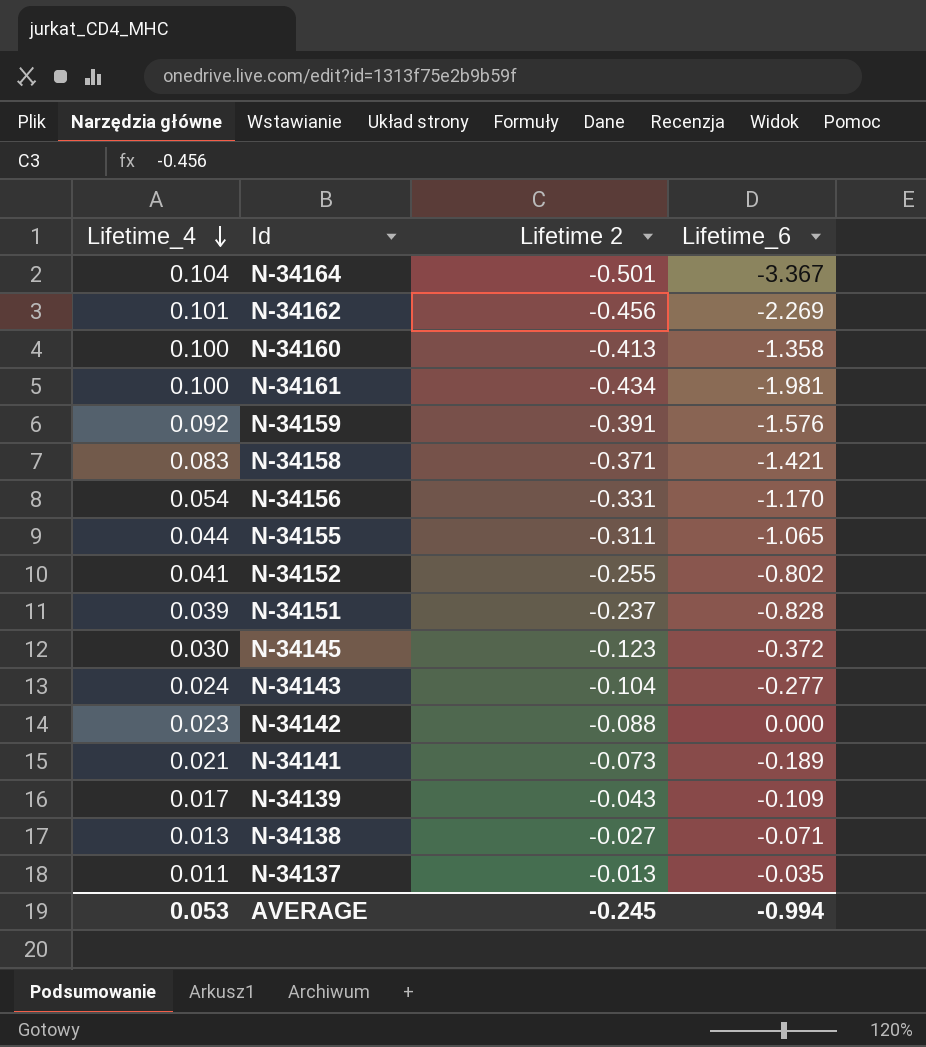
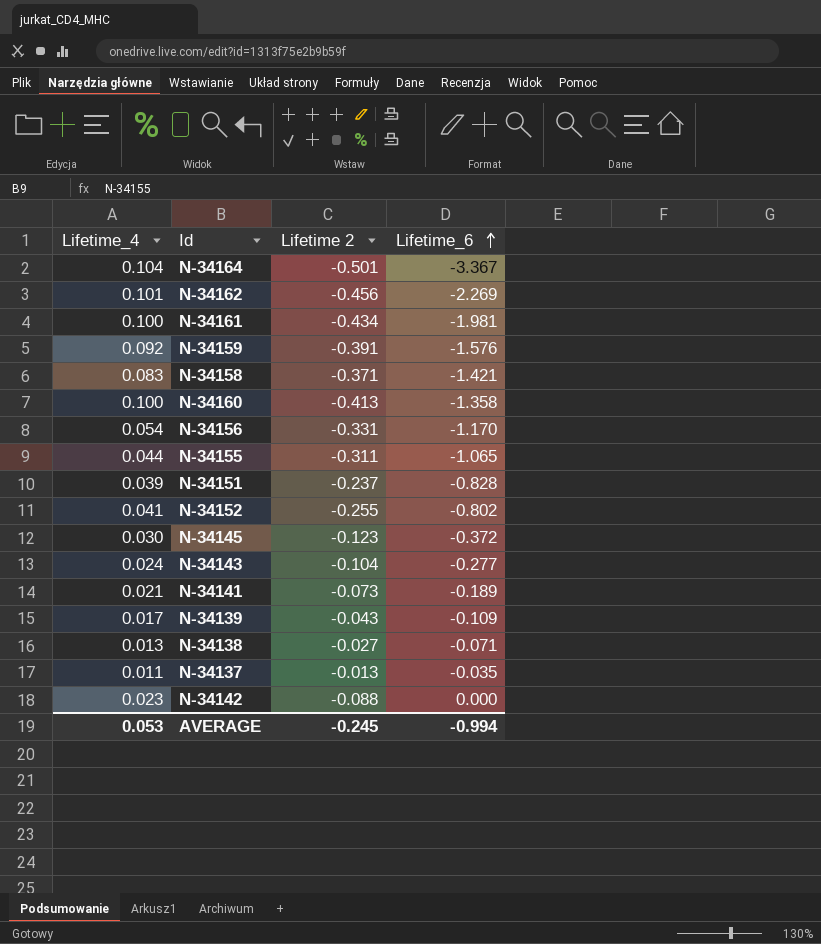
row order: Lifetime_4 descending -> Lifetime_6 ascending

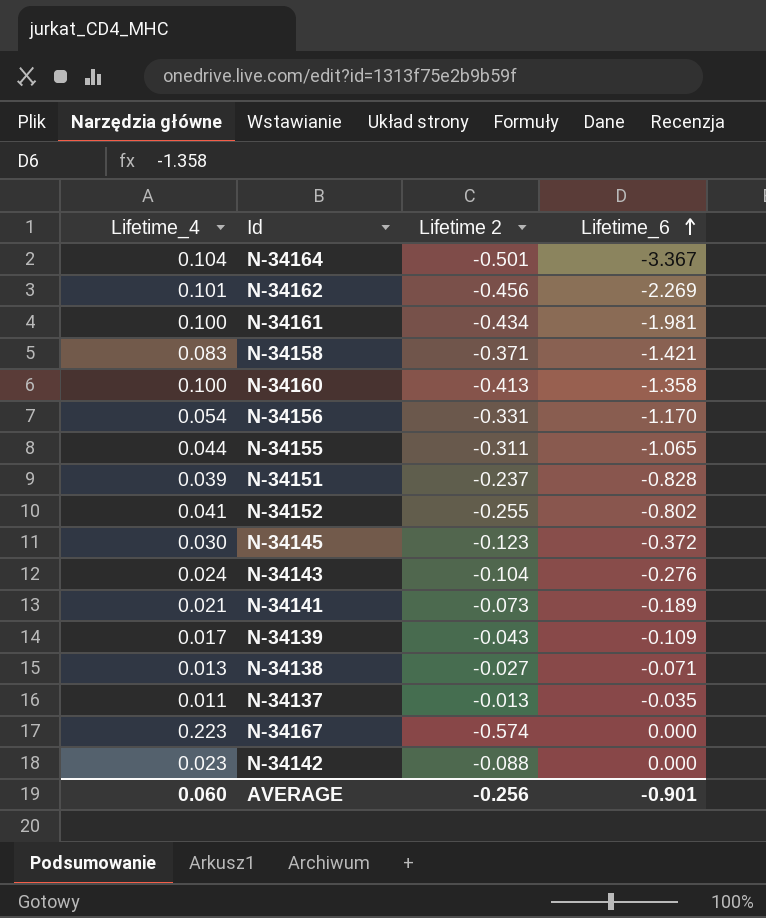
row N-34159: 0.092 | -0.391 | -1.576 -> none
N-34143 | Lifetime_6: -0.277 -> -0.276
row N-34167: none -> 0.223 | -0.574 | 0.000
AVERAGE | Lifetime_4: 0.053 -> 0.060
AVERAGE | Lifetime 2: -0.245 -> -0.256
AVERAGE | Lifetime_6: -0.994 -> -0.901

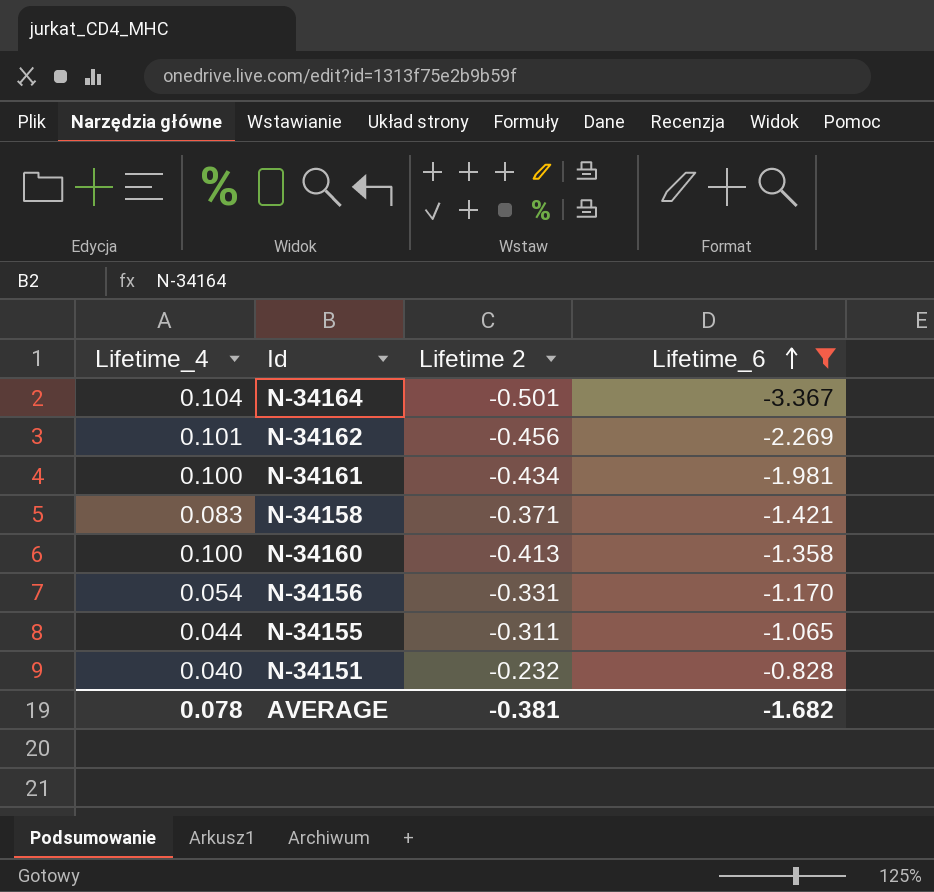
filter: none -> Lifetime_6 <= -0.828
N-34151 | Lifetime_4: 0.039 -> 0.040
N-34151 | Lifetime 2: -0.237 -> -0.232
AVERAGE | Lifetime_4: 0.060 -> 0.078
AVERAGE | Lifetime 2: -0.256 -> -0.381
AVERAGE | Lifetime_6: -0.901 -> -1.682

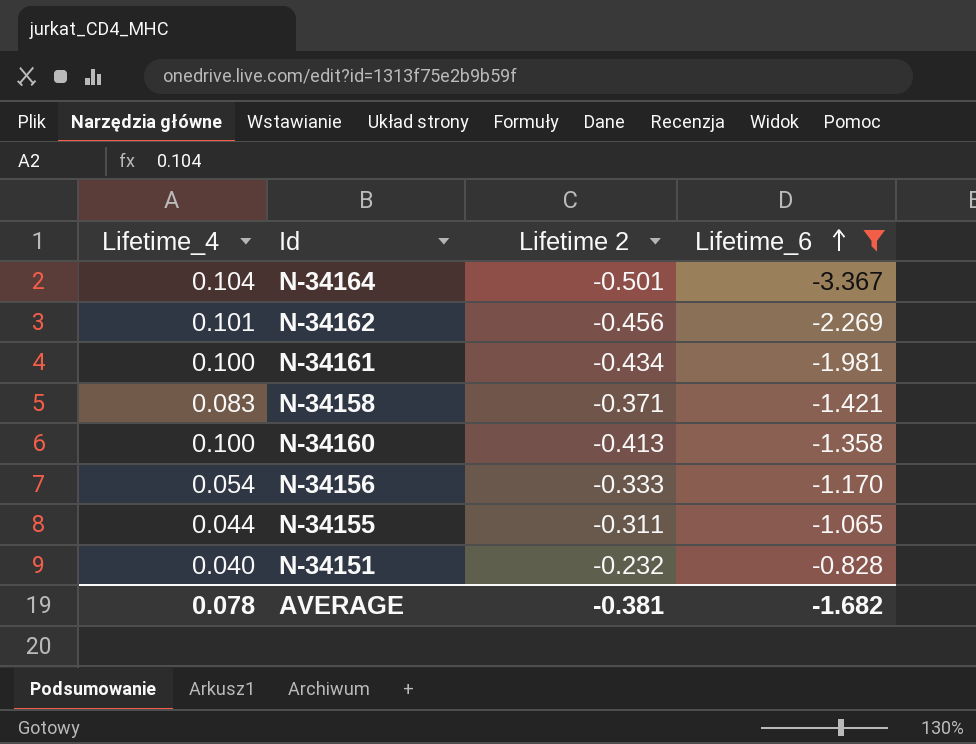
N-34156 | Lifetime 2: -0.331 -> -0.333

